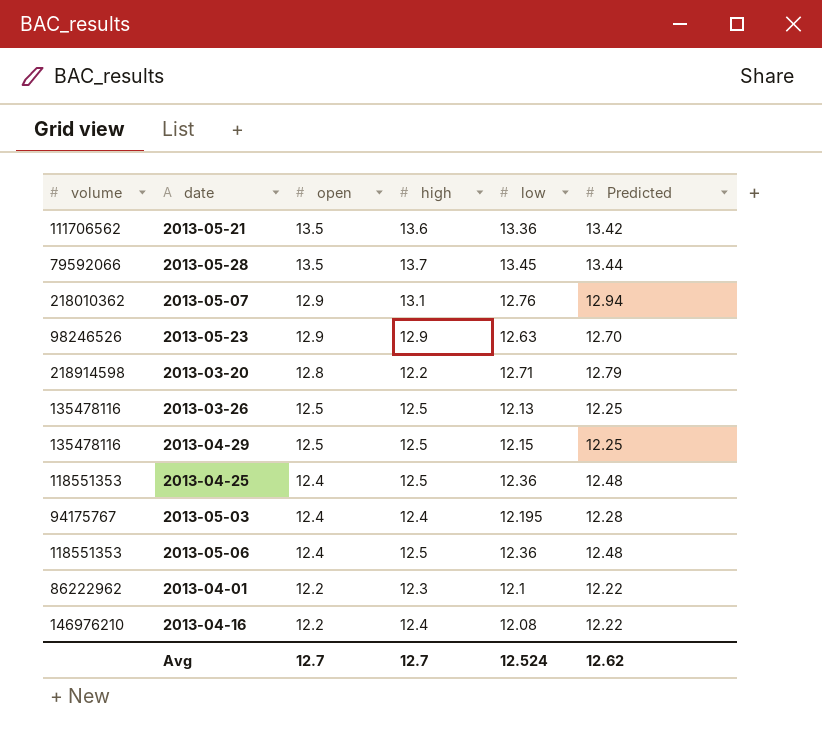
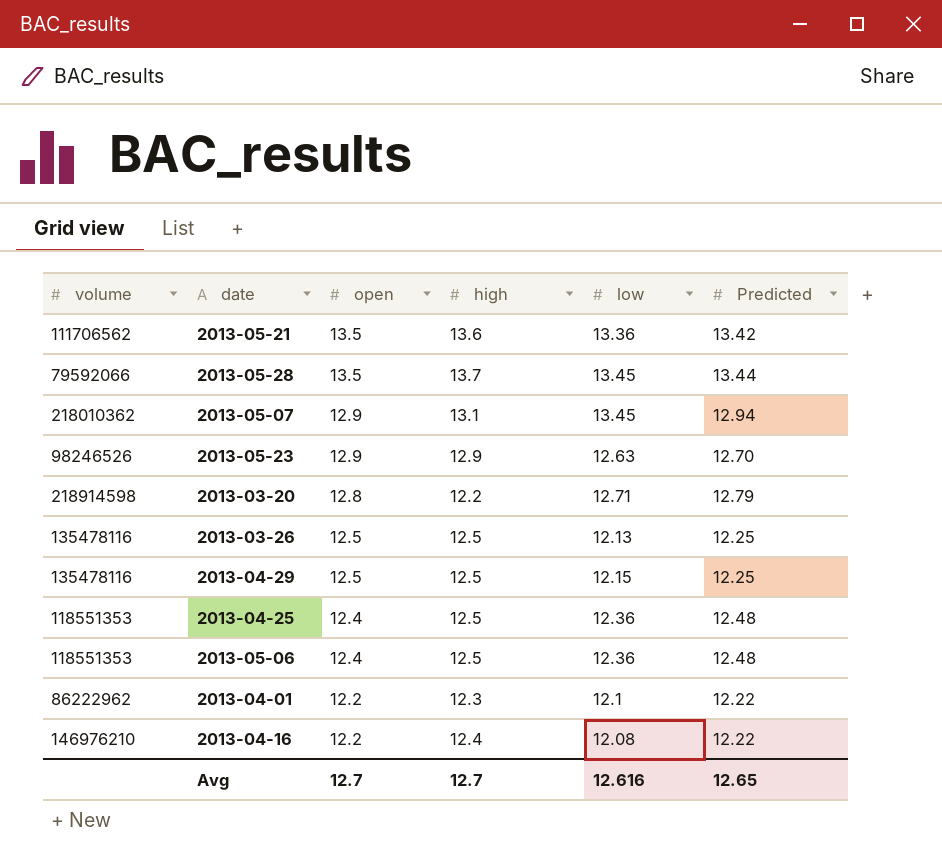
row 2013-05-03: 94175767 | 12.4 | 12.4 | 12.195 | 12.28 -> none
2013-05-07 | low: 12.76 -> 13.45
Avg | low: 12.524 -> 12.616
Avg | Predicted: 12.62 -> 12.65

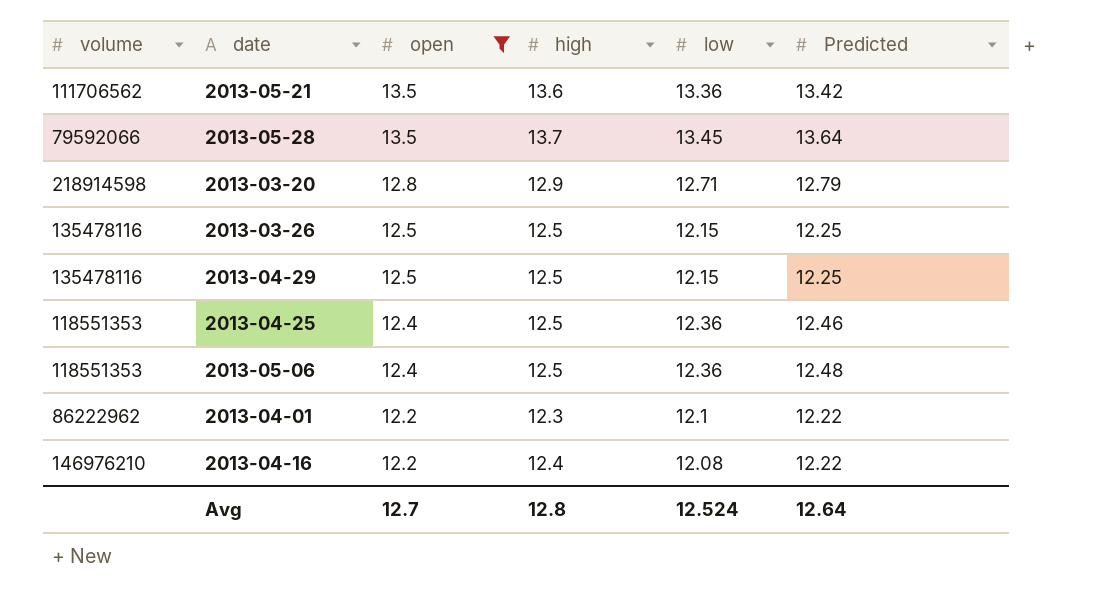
filter: none -> open != 12.9
2013-05-28 | Predicted: 13.44 -> 13.64
2013-03-20 | high: 12.2 -> 12.9
2013-03-26 | low: 12.13 -> 12.15
2013-04-25 | Predicted: 12.48 -> 12.46
Avg | high: 12.7 -> 12.8
Avg | low: 12.616 -> 12.524
Avg | Predicted: 12.65 -> 12.64

